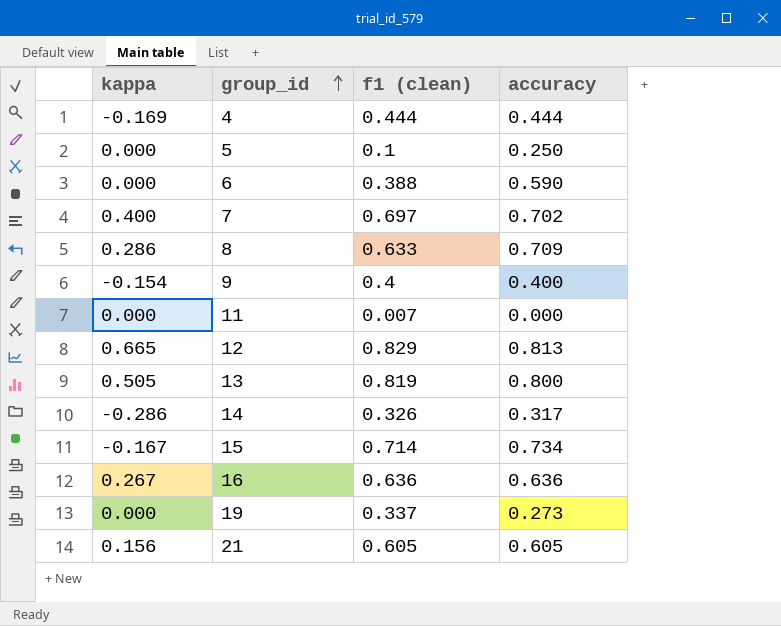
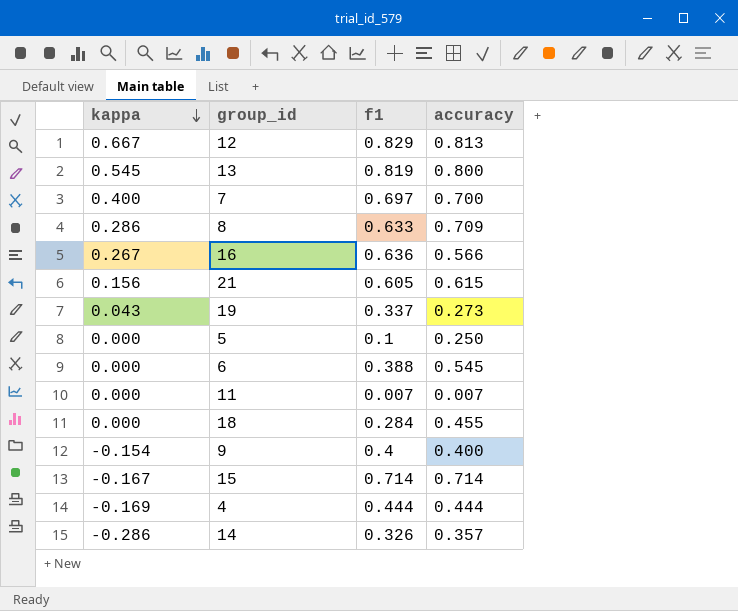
row order: group_id ascending -> kappa descending
column name: f1 (clean) -> f1
12 | kappa: 0.665 -> 0.667
13 | kappa: 0.505 -> 0.545
7 | accuracy: 0.702 -> 0.700
16 | accuracy: 0.636 -> 0.566
21 | accuracy: 0.605 -> 0.615
19 | kappa: 0.000 -> 0.043
6 | accuracy: 0.590 -> 0.545
11 | accuracy: 0.000 -> 0.007
row 18: none -> 0.000 | 0.284 | 0.455
15 | accuracy: 0.734 -> 0.714
14 | accuracy: 0.317 -> 0.357

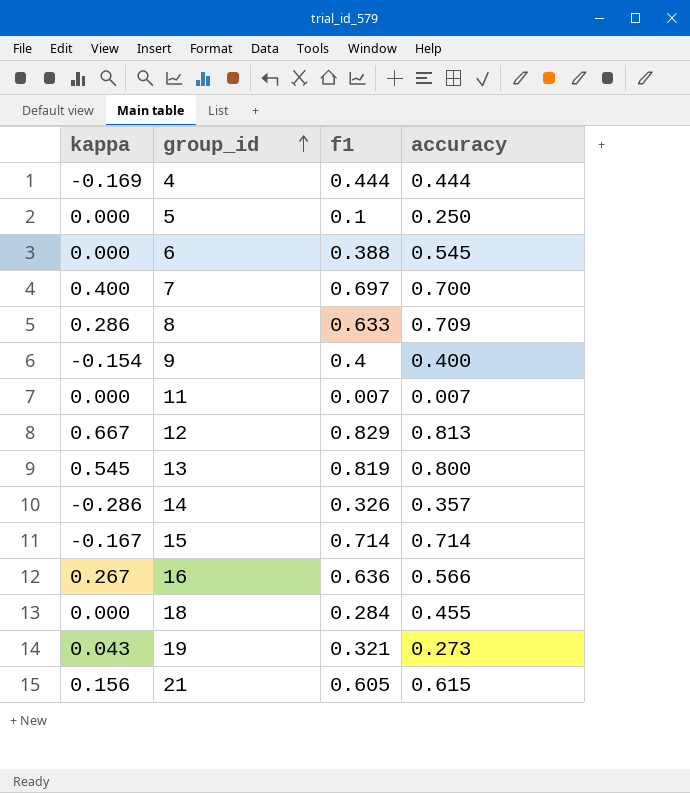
row order: kappa descending -> group_id ascending
19 | f1: 0.337 -> 0.321

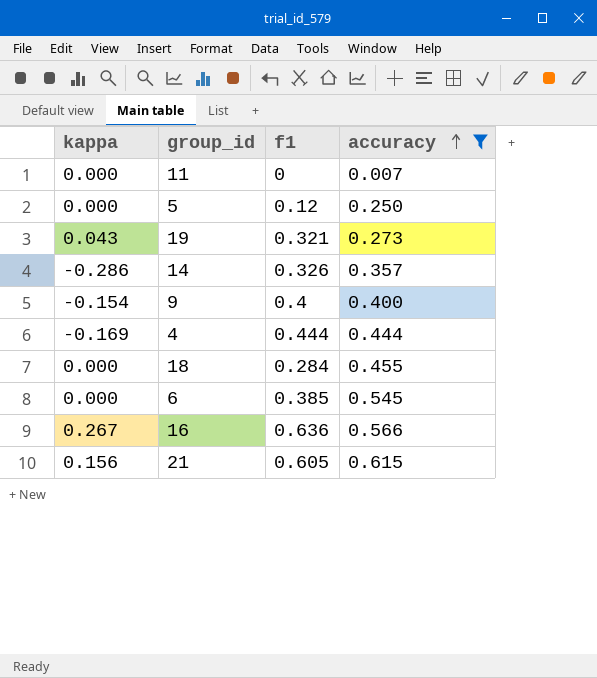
filter: none -> accuracy <= 0.615
row order: group_id ascending -> accuracy ascending
11 | f1: 0.007 -> 0
5 | f1: 0.1 -> 0.12
6 | f1: 0.388 -> 0.385

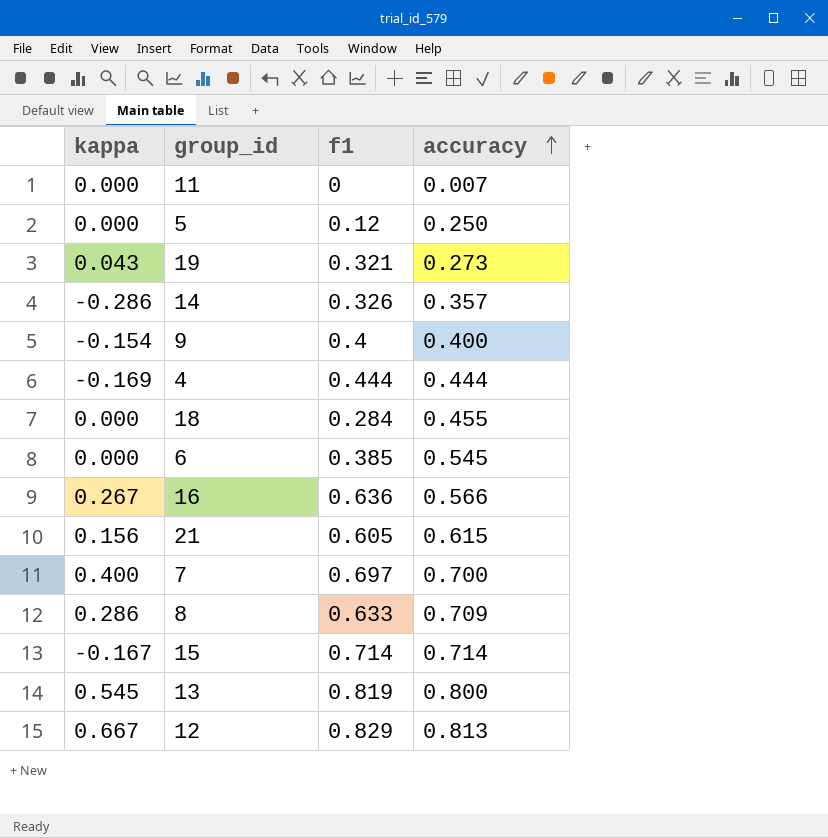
filter: accuracy <= 0.615 -> none

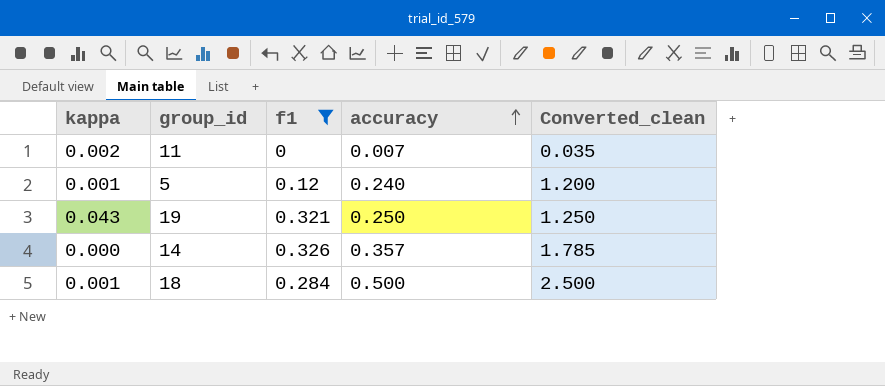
filter: none -> f1 <= 0.326
column Converted_clean | formula: none -> [accuracy] * 5
11 | kappa: 0.000 -> 0.002
5 | kappa: 0.000 -> 0.001
5 | accuracy: 0.250 -> 0.240
19 | accuracy: 0.273 -> 0.250
14 | kappa: -0.286 -> 0.000
18 | kappa: 0.000 -> 0.001
18 | accuracy: 0.455 -> 0.500

